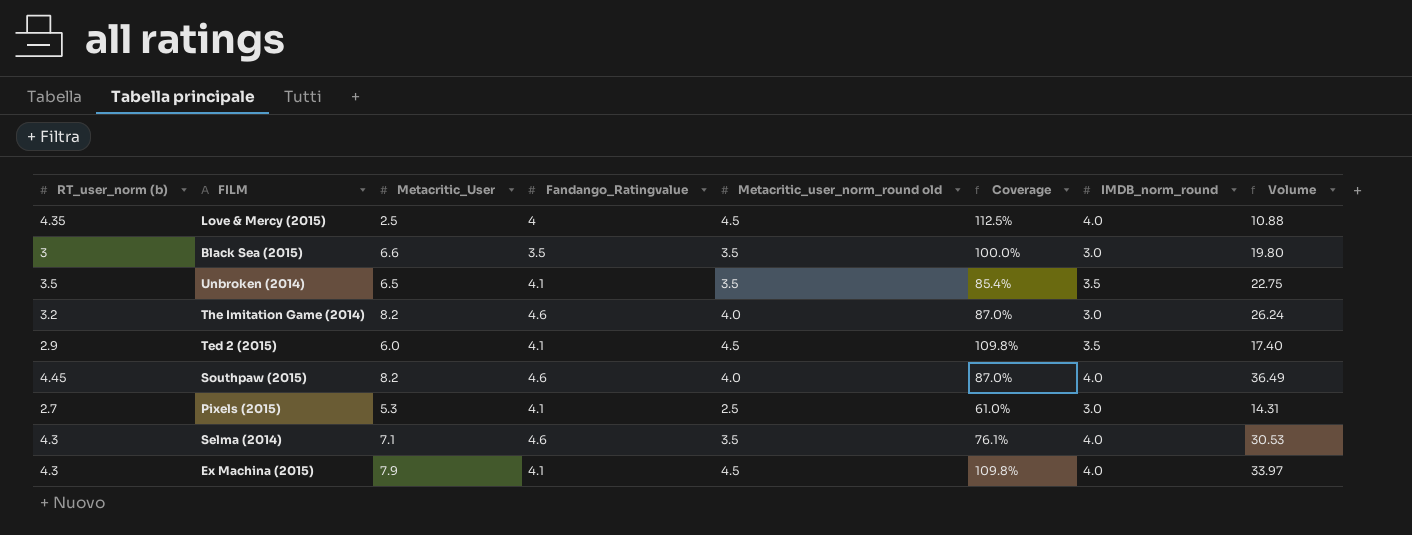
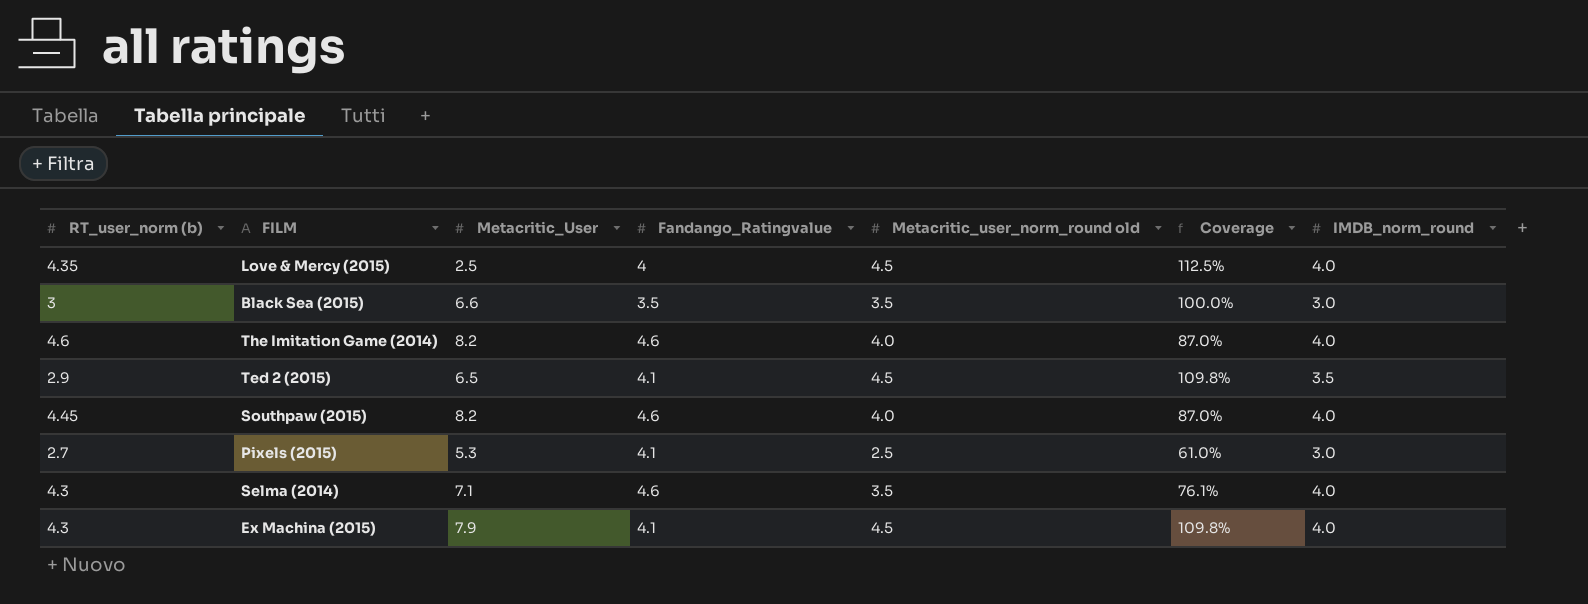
column Volume | formula: [RT_user_norm (b)] * [Metacritic_User] -> none
row Unbroken (2014): 3.5 | 6.5 | 4.1 | 3.5 | 85.4% | 3.5 | 22.75 -> none
The Imitation Game (2014) | RT_user_norm (b): 3.2 -> 4.6
The Imitation Game (2014) | IMDB_norm_round: 3.0 -> 4.0
Ted 2 (2015) | Metacritic_User: 6.0 -> 6.5

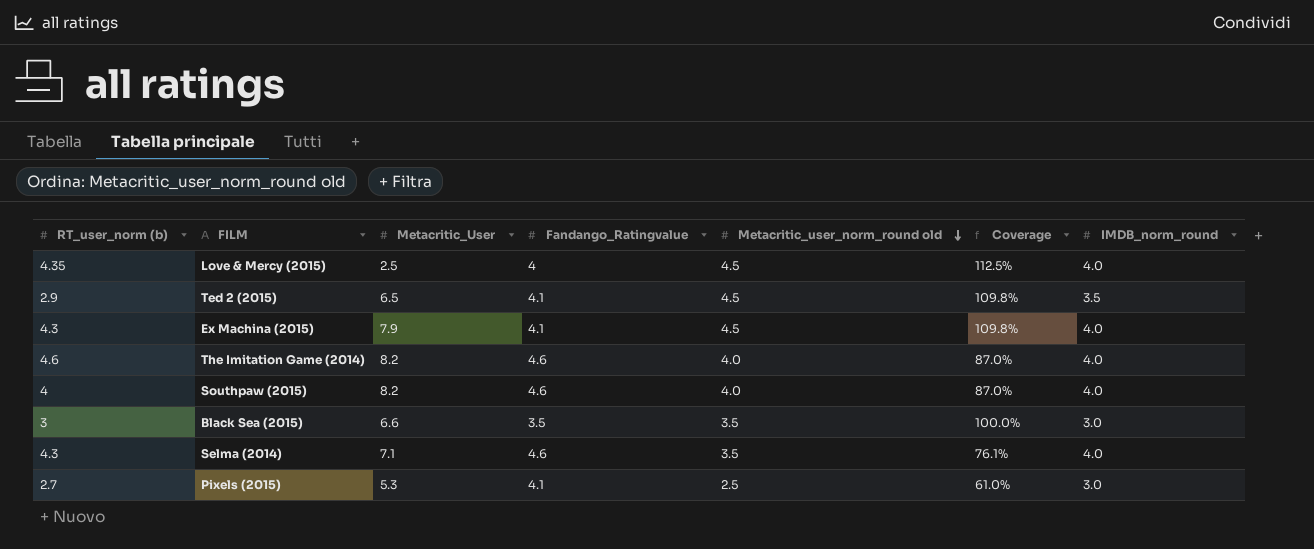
row order: none -> Metacritic_user_norm_round old descending
Southpaw (2015) | RT_user_norm (b): 4.45 -> 4

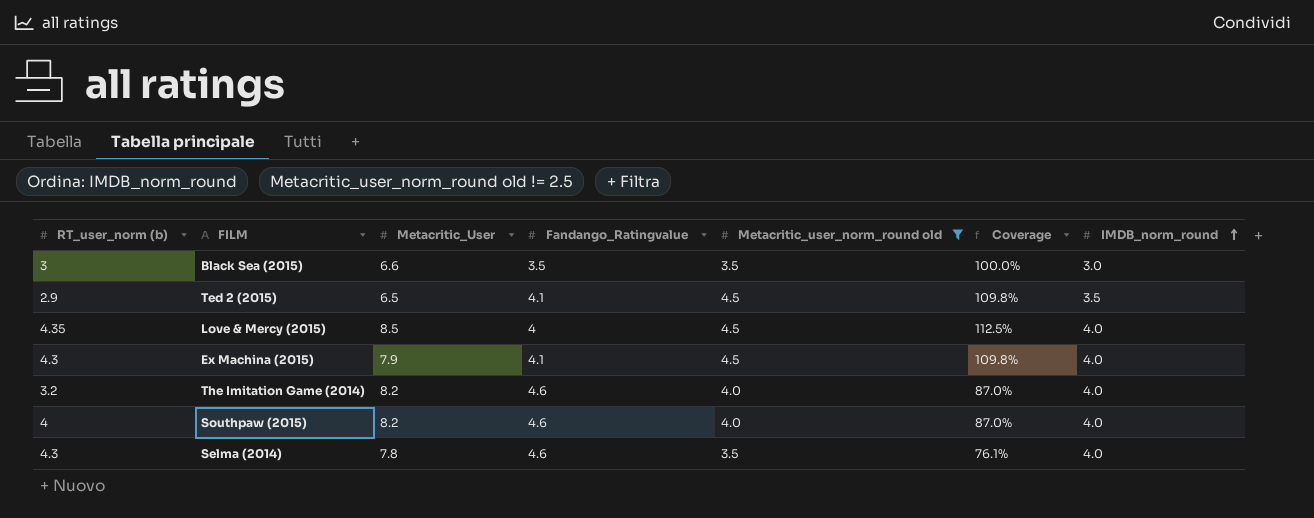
filter: none -> Metacritic_user_norm_round old != 2.5
row order: Metacritic_user_norm_round old descending -> IMDB_norm_round ascending
Love & Mercy (2015) | Metacritic_User: 2.5 -> 8.5
The Imitation Game (2014) | RT_user_norm (b): 4.6 -> 3.2
Selma (2014) | Metacritic_User: 7.1 -> 7.8

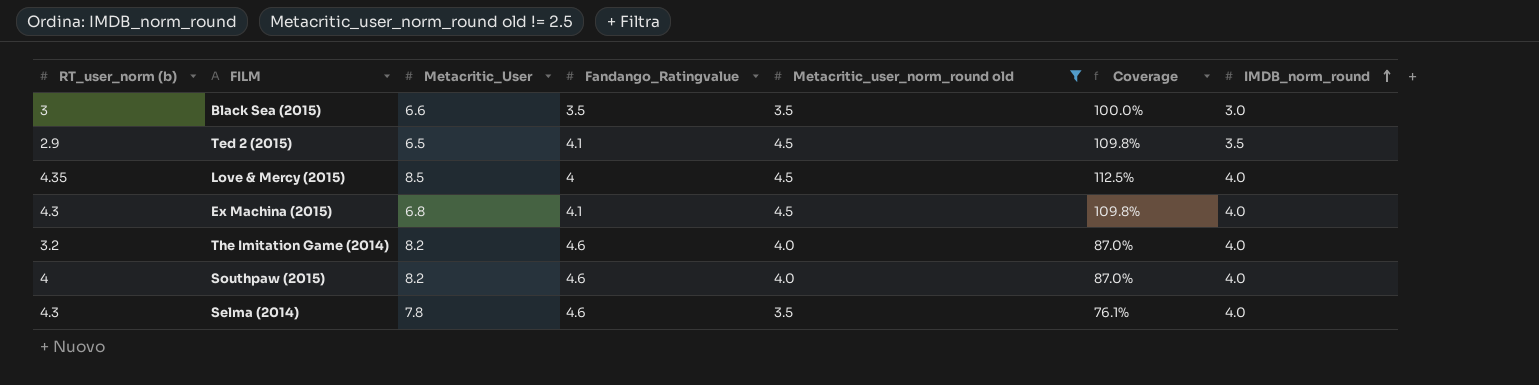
Ex Machina (2015) | Metacritic_User: 7.9 -> 6.8

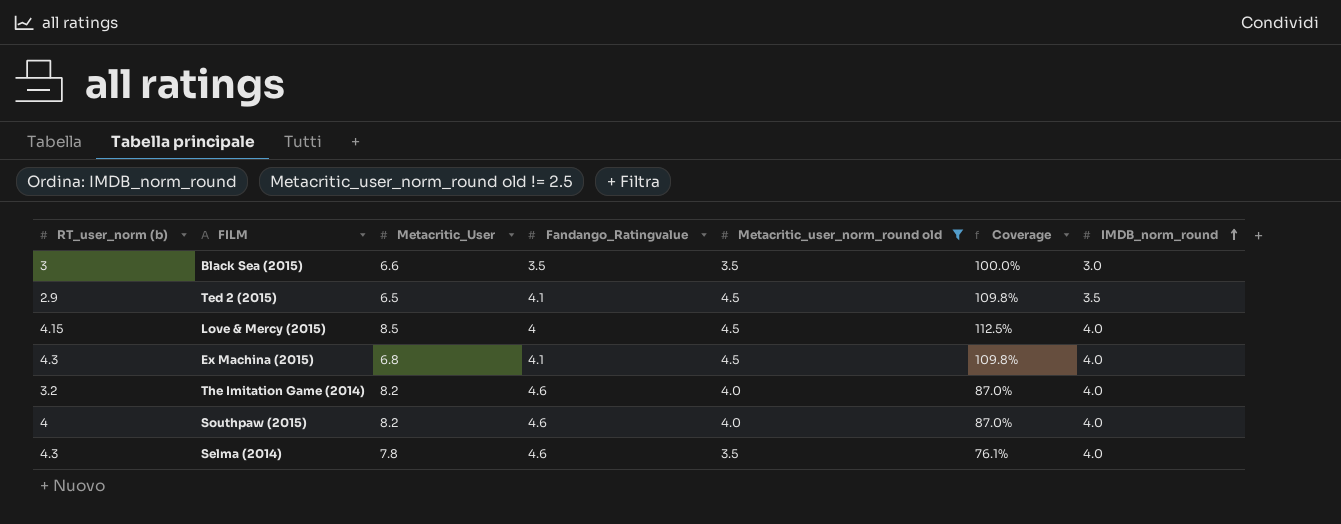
Love & Mercy (2015) | RT_user_norm (b): 4.35 -> 4.15

